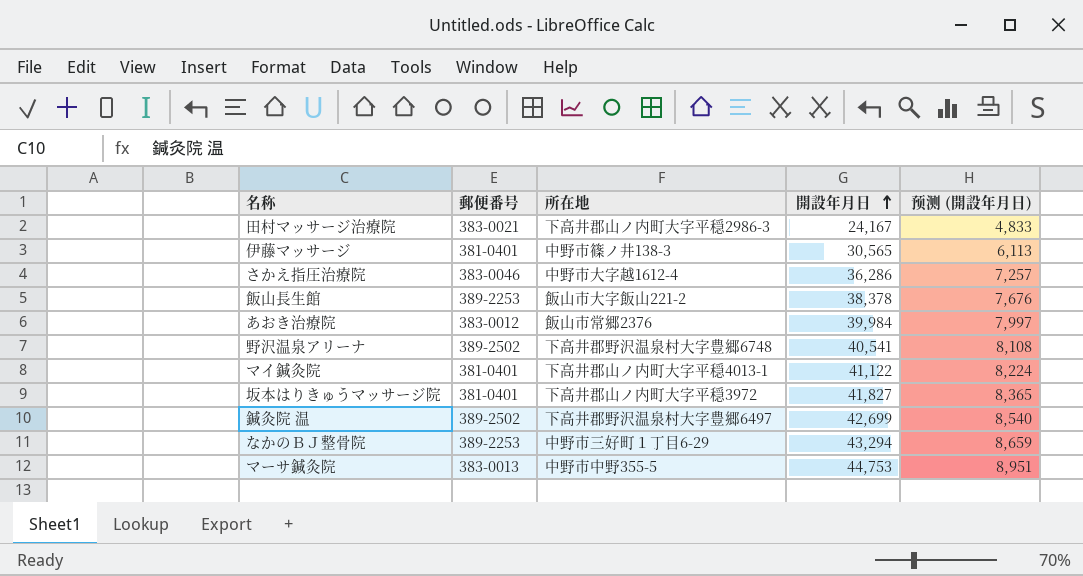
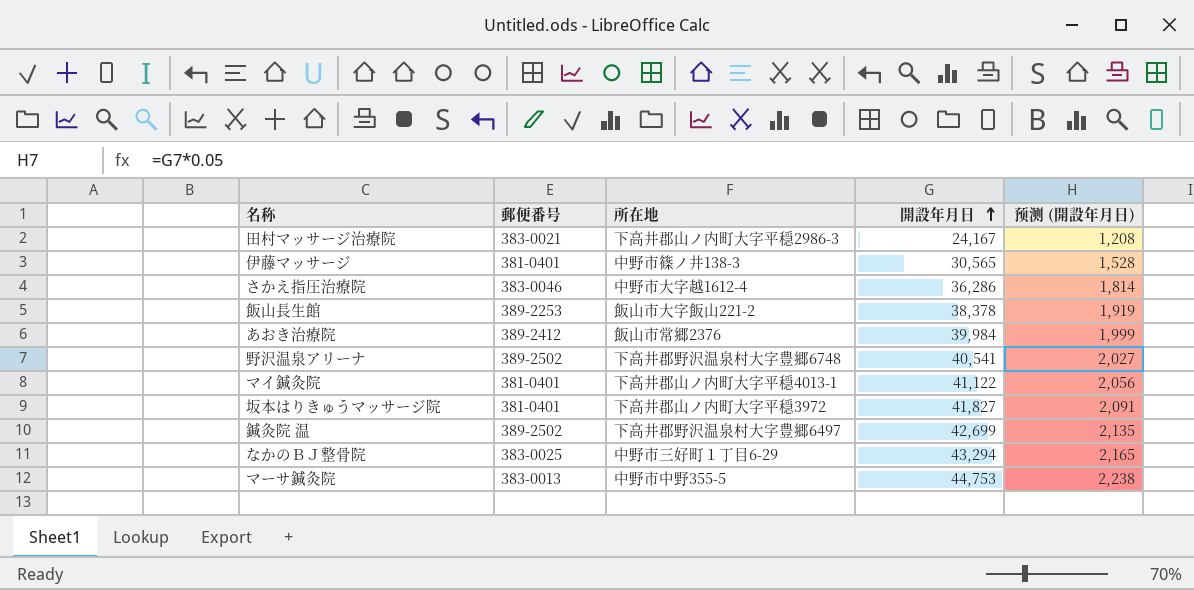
column 预测 (開設年月日) | formula: [開設年月日] * 0.2 -> [開設年月日] * 0.05
あおき治療院 | 郵便番号: 383-0012 -> 389-2412
なかのＢＪ整骨院 | 郵便番号: 389-2253 -> 383-0025

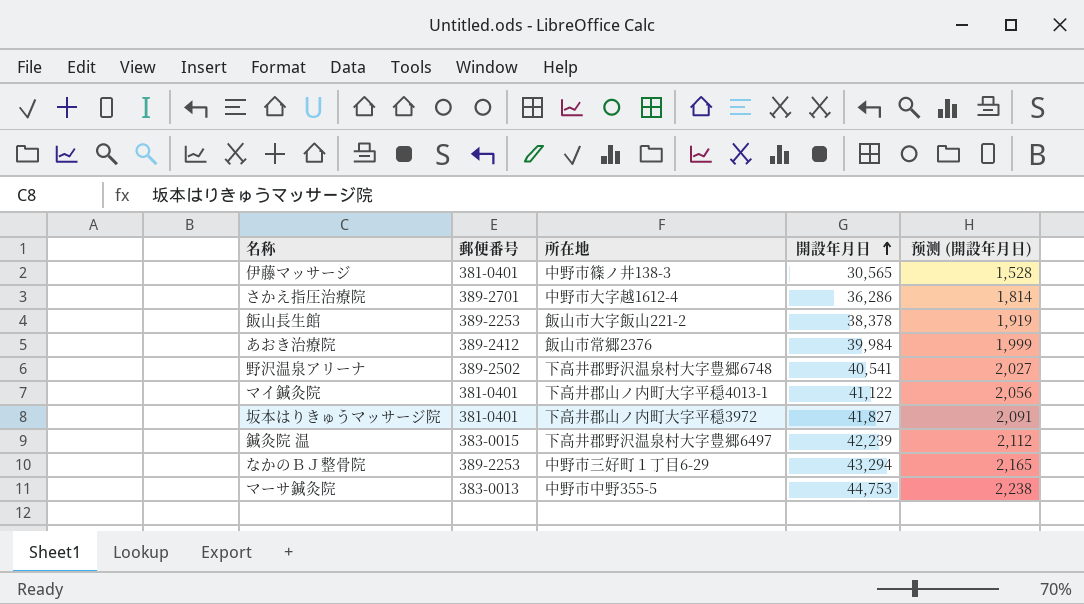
row 田村マッサージ治療院: 383-0021 | 下高井郡山ノ内町大字平穏2986-3 | 24,167 | 1,208 -> none
さかえ指圧治療院 | 郵便番号: 383-0046 -> 389-2701
鍼灸院 温 | 郵便番号: 389-2502 -> 383-0015
鍼灸院 温 | 開設年月日: 42,699 -> 42,239
鍼灸院 温 | 预测 (開設年月日): 2,135 -> 2,112
なかのＢＪ整骨院 | 郵便番号: 383-0025 -> 389-2253

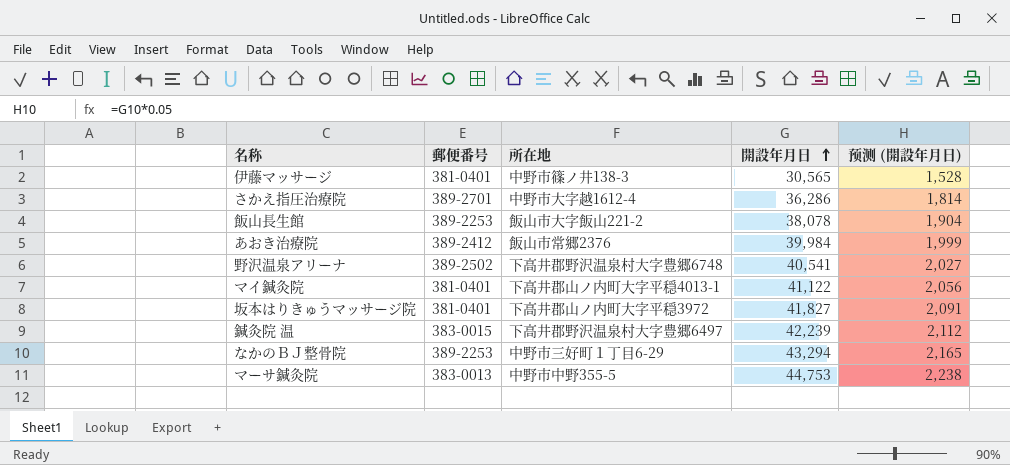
飯山長生館 | 開設年月日: 38,378 -> 38,078
飯山長生館 | 预测 (開設年月日): 1,919 -> 1,904

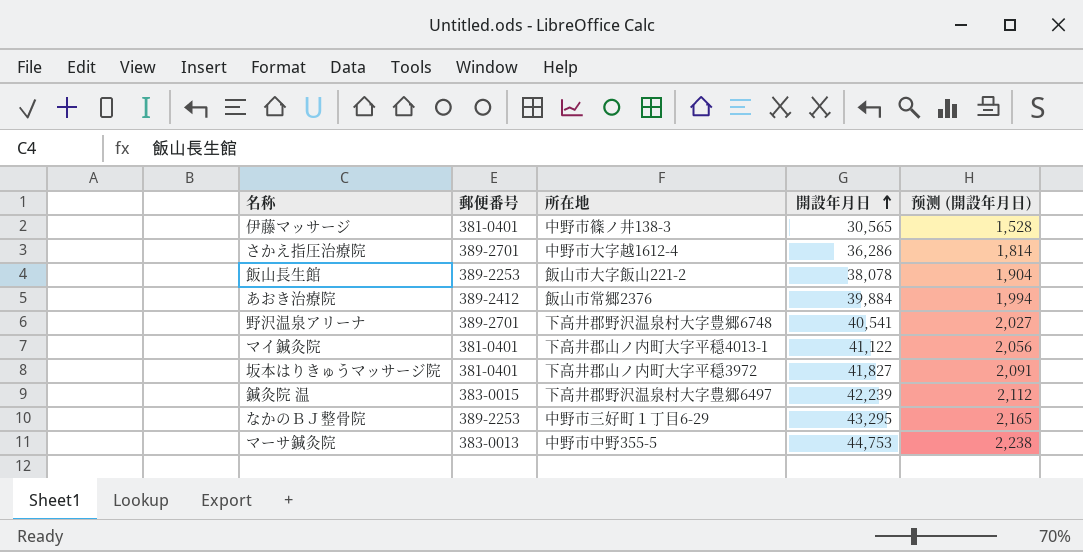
あおき治療院 | 開設年月日: 39,984 -> 39,884
あおき治療院 | 预测 (開設年月日): 1,999 -> 1,994
野沢温泉アリーナ | 郵便番号: 389-2502 -> 389-2701
なかのＢＪ整骨院 | 開設年月日: 43,294 -> 43,295

